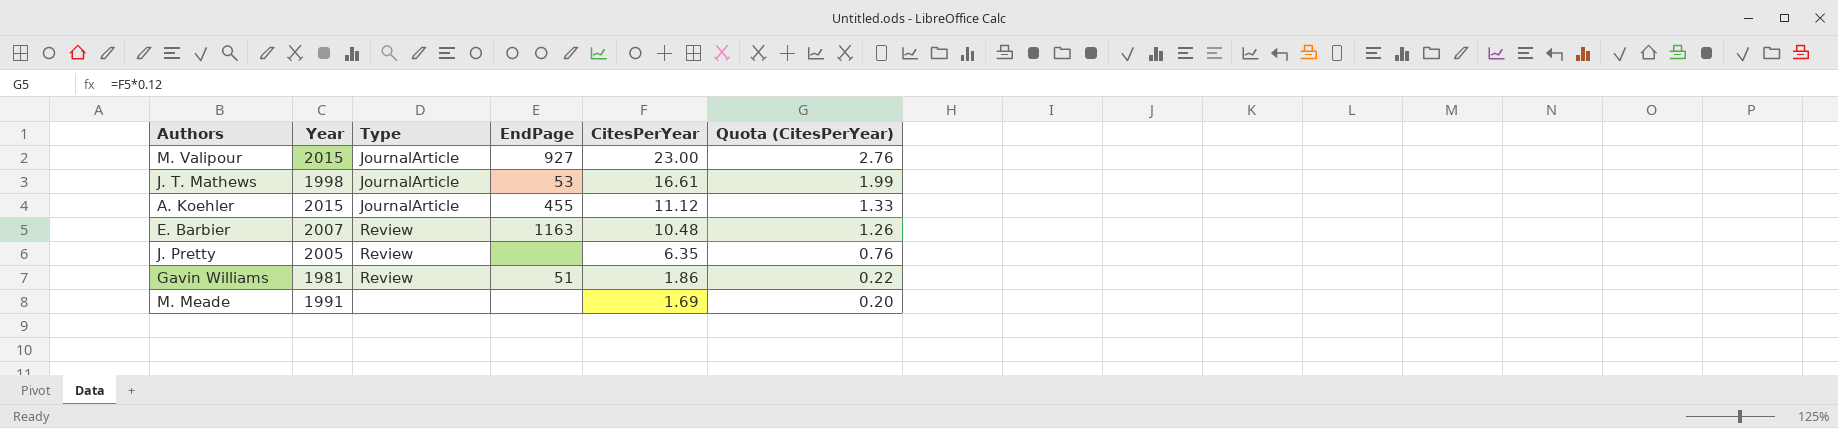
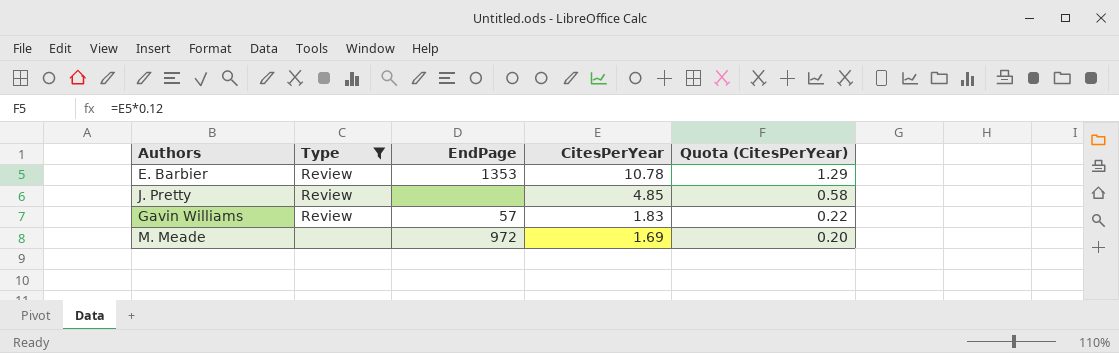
filter: none -> Type != JournalArticle
column Year | position: 2 -> none
E. Barbier | EndPage: 1163 -> 1353
E. Barbier | CitesPerYear: 10.48 -> 10.78
E. Barbier | Quota (CitesPerYear): 1.26 -> 1.29
J. Pretty | CitesPerYear: 6.35 -> 4.85
J. Pretty | Quota (CitesPerYear): 0.76 -> 0.58
Gavin Williams | EndPage: 51 -> 57
Gavin Williams | CitesPerYear: 1.86 -> 1.83
M. Meade | EndPage: none -> 972

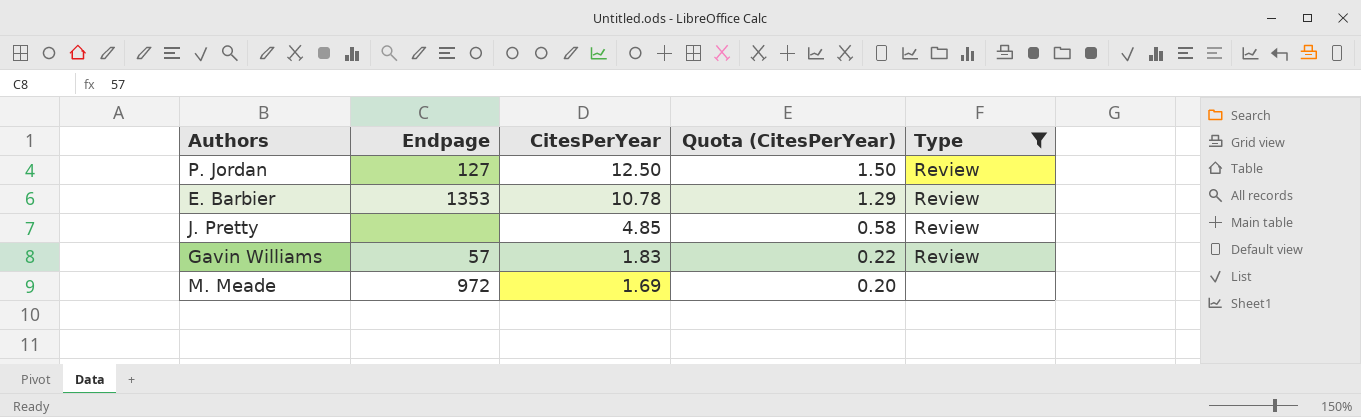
column name: EndPage -> Endpage
column Type | position: 2 -> 5
row P. Jordan: none -> 127 | 12.50 | 1.50 | Review

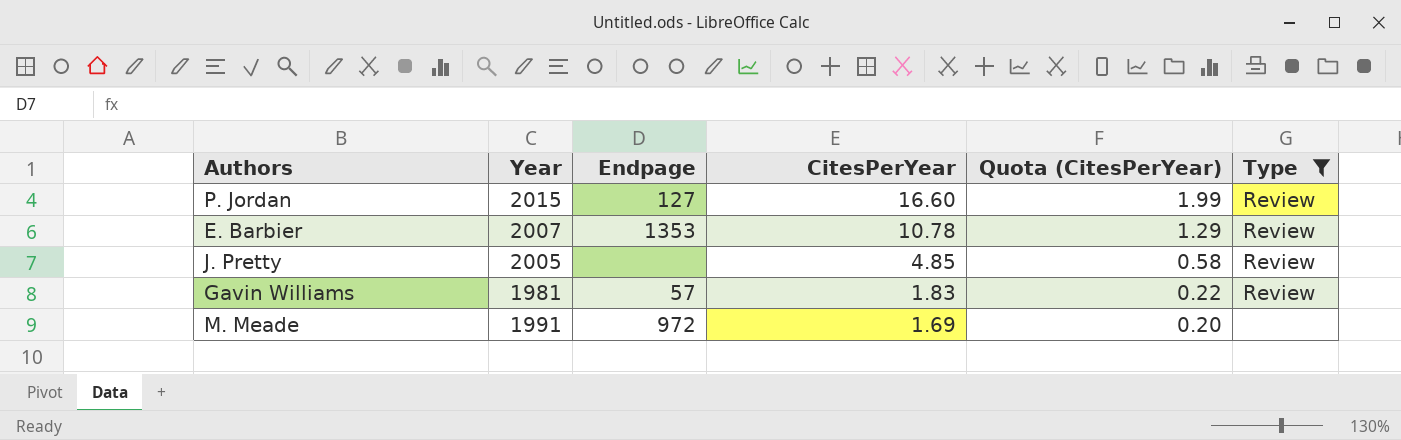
column Year | position: none -> 2
P. Jordan | CitesPerYear: 12.50 -> 16.60
P. Jordan | Quota (CitesPerYear): 1.50 -> 1.99

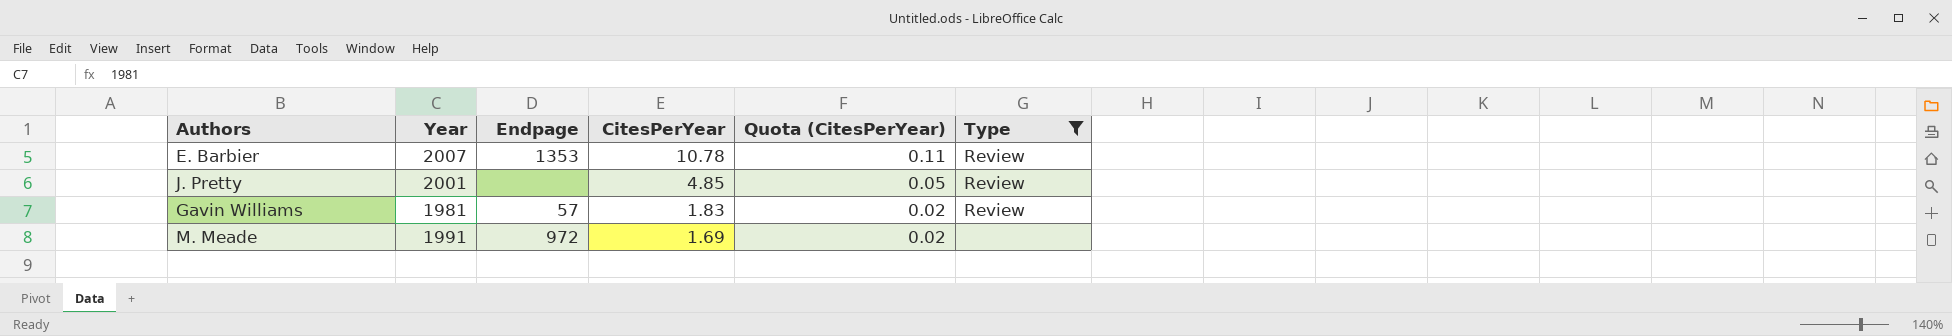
column Quota (CitesPerYear) | formula: [CitesPerYear] * 0.12 -> [CitesPerYear] * 0.01
row P. Jordan: 2015 | 127 | 16.60 | 1.99 | Review -> none
J. Pretty | Year: 2005 -> 2001

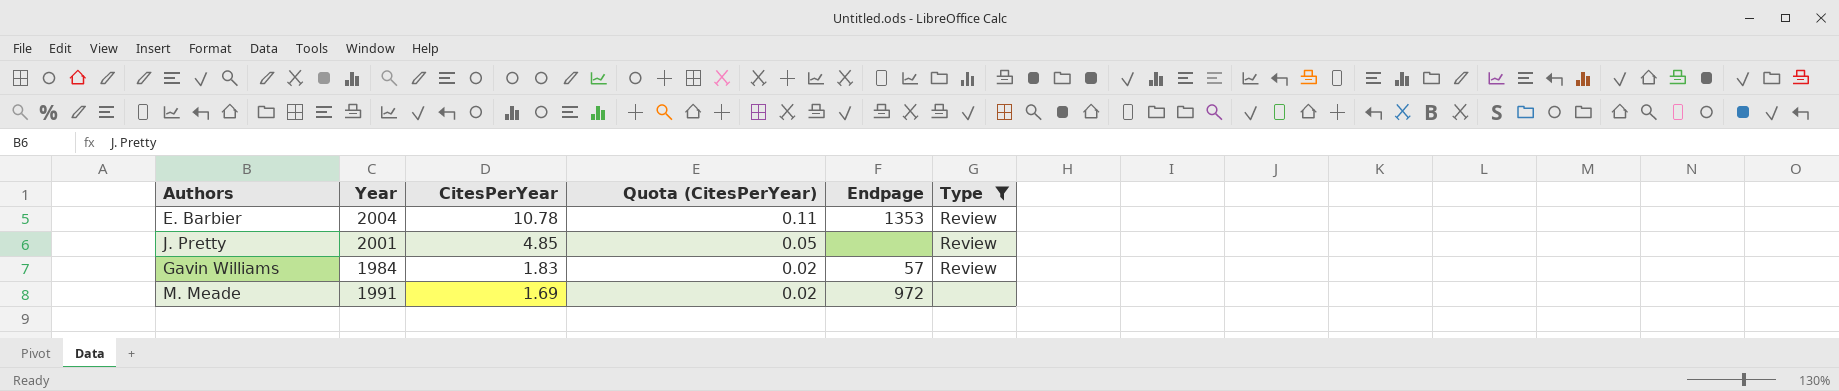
column Endpage | position: 3 -> 5
E. Barbier | Year: 2007 -> 2004
Gavin Williams | Year: 1981 -> 1984

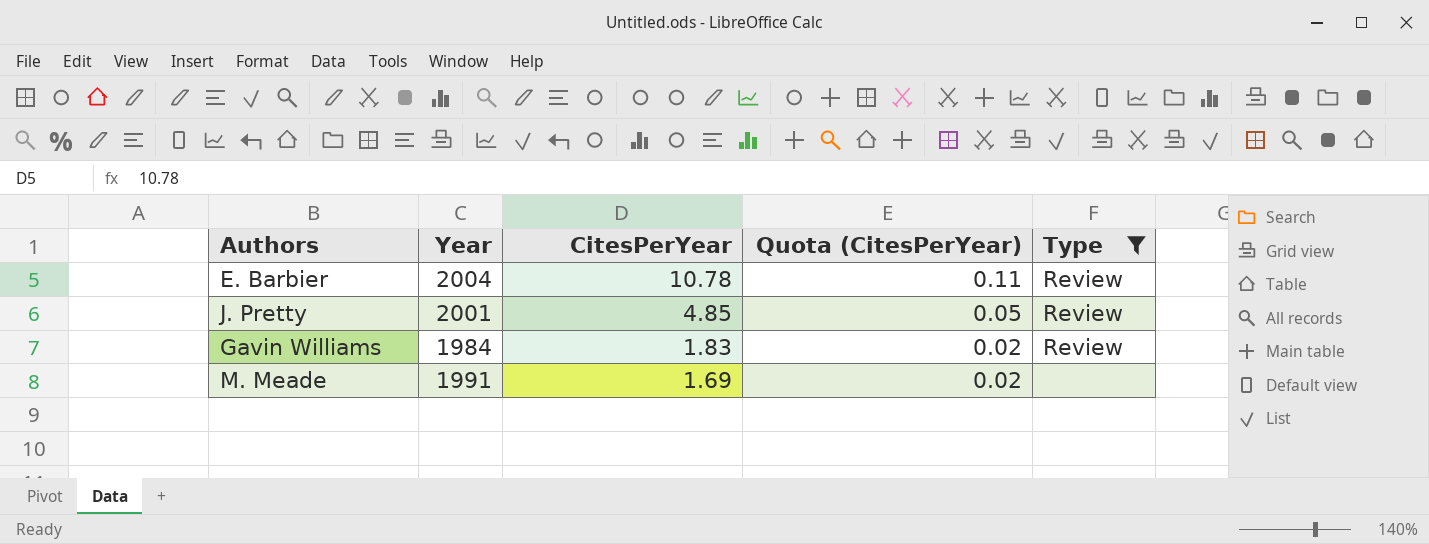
column Endpage | position: 5 -> none

